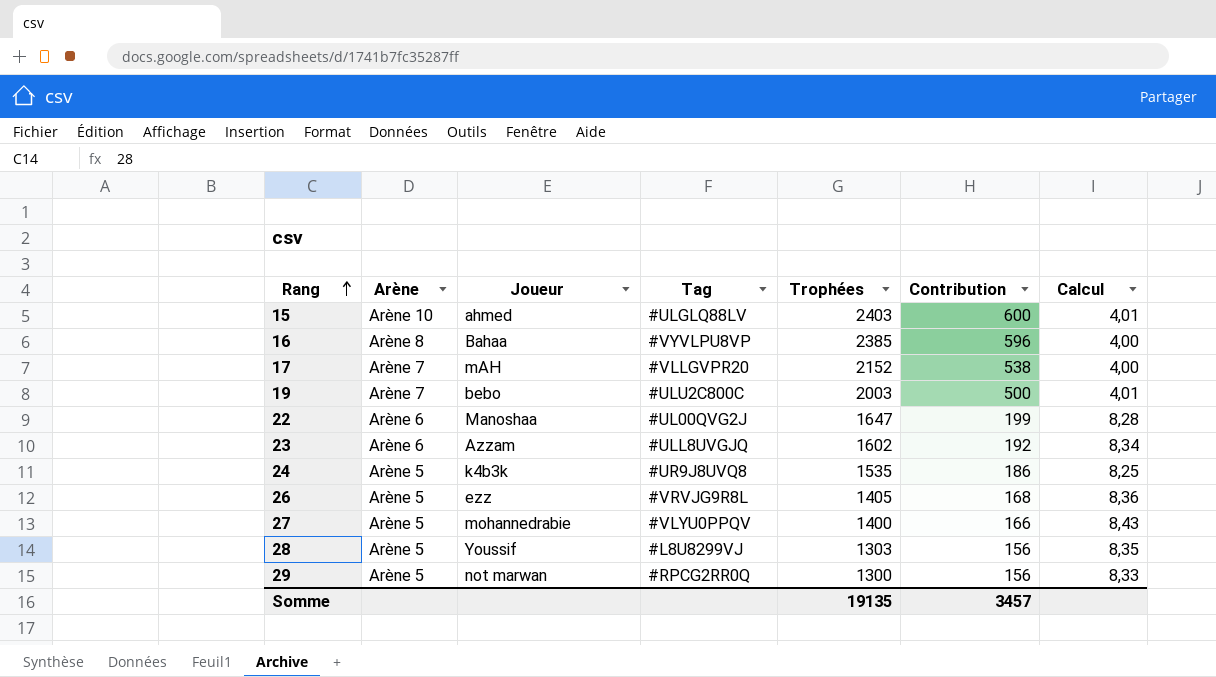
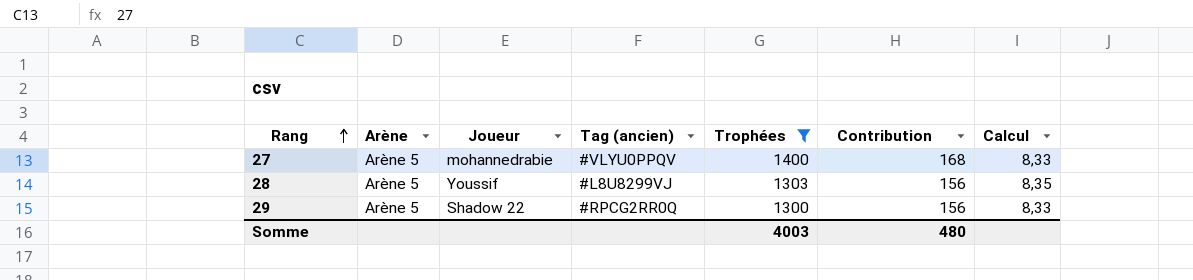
filter: none -> Trophées <= 1400
column name: Tag -> Tag (ancien)
27 | Contribution: 166 -> 168
27 | Calcul: 8,43 -> 8,33
29 | Joueur: not marwan -> Shadow 22
Somme | Trophées: 19135 -> 4003
Somme | Contribution: 3457 -> 480

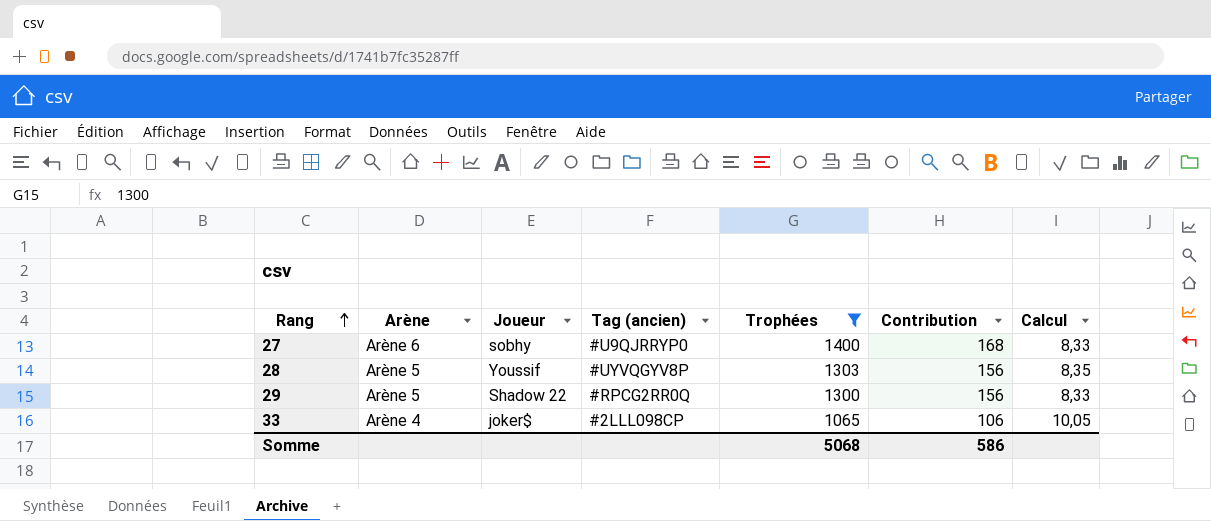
27 | Arène: Arène 5 -> Arène 6
27 | Joueur: mohannedrabie -> sobhy
27 | Tag (ancien): #VLYU0PPQV -> #U9QJRRYP0
28 | Tag (ancien): #L8U8299VJ -> #UYVQGYV8P
row 33: none -> Arène 4 | joker$ | #2LLL098CP | 1065 | 106 | 10,05
Somme | Trophées: 4003 -> 5068
Somme | Contribution: 480 -> 586

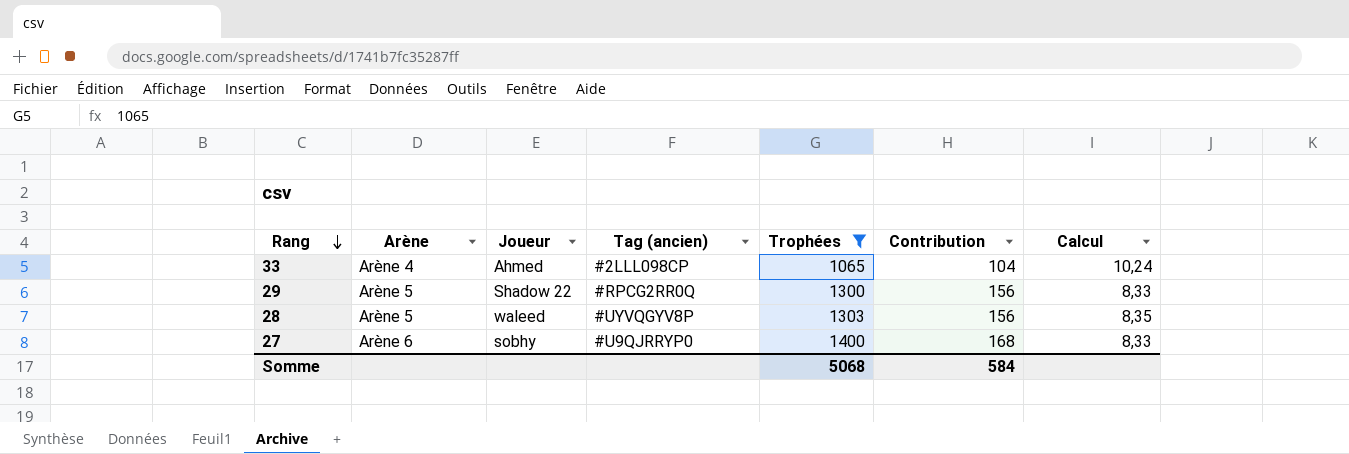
row order: Rang ascending -> Rang descending
33 | Joueur: joker$ -> Ahmed
33 | Contribution: 106 -> 104
33 | Calcul: 10,05 -> 10,24
28 | Joueur: Youssif -> waleed
Somme | Contribution: 586 -> 584

